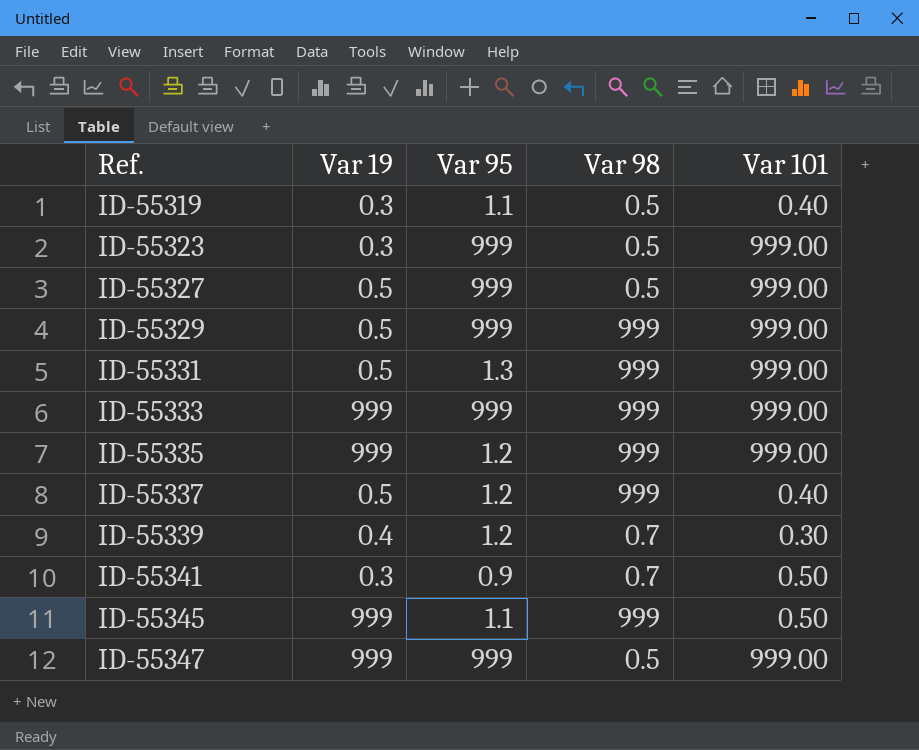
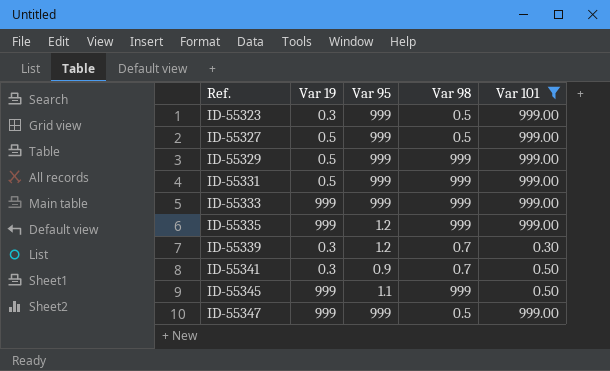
filter: none -> Var 101 != 0.40
ID-55331 | Var 95: 1.3 -> 999
ID-55339 | Var 19: 0.4 -> 0.3

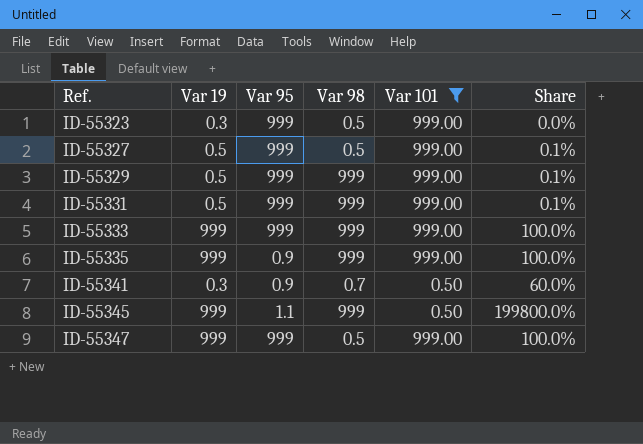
column Share | formula: none -> [Var 19] / [Var 101]
row ID-55339: 0.3 | 1.2 | 0.7 | 0.30 -> none
ID-55335 | Var 95: 1.2 -> 0.9

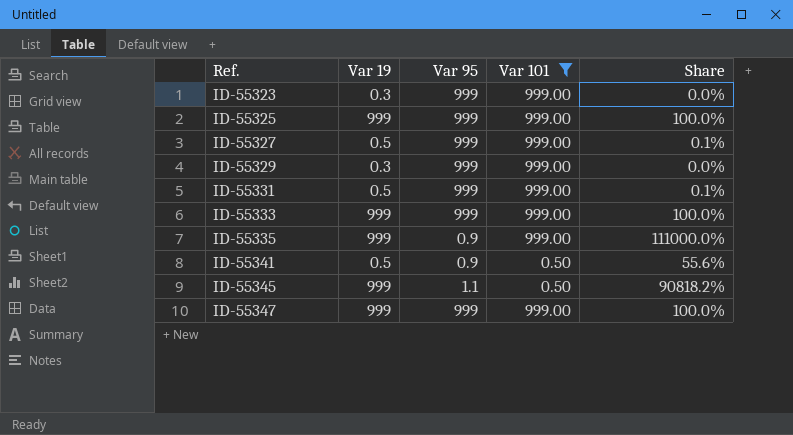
column Var 98 | position: 4 -> none
column Share | formula: [Var 19] / [Var 101] -> [Var 19] / [Var 95]
row ID-55325: none -> 999 | 999 | 999.00 | 100.0%
ID-55329 | Var 19: 0.5 -> 0.3
ID-55341 | Var 19: 0.3 -> 0.5

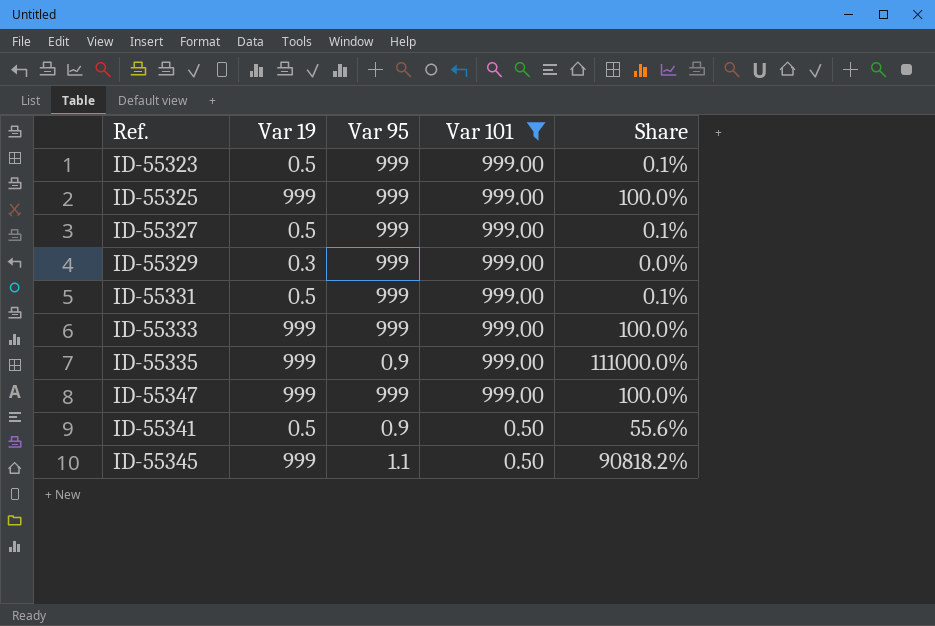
row order: Ref. ascending -> Var 101 descending
ID-55323 | Var 19: 0.3 -> 0.5
ID-55323 | Share: 0.0% -> 0.1%

